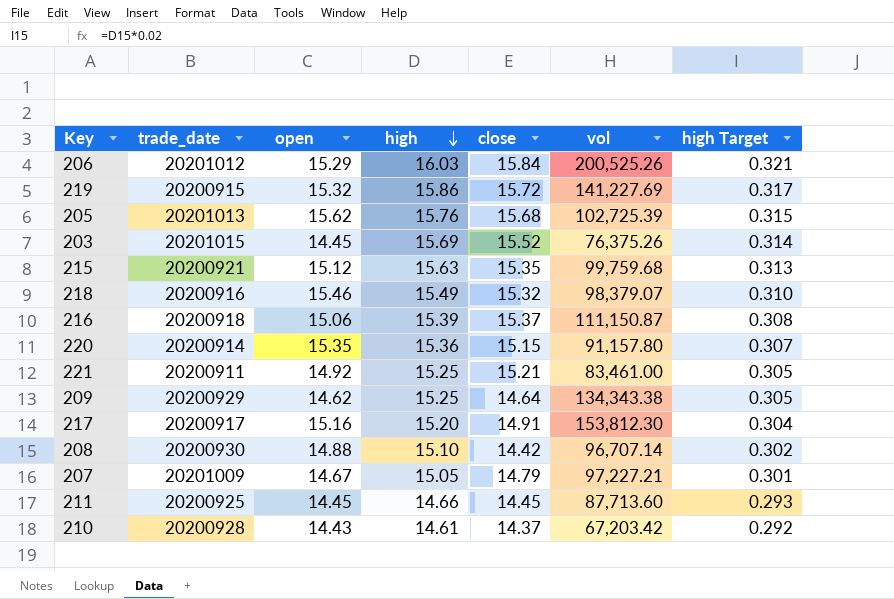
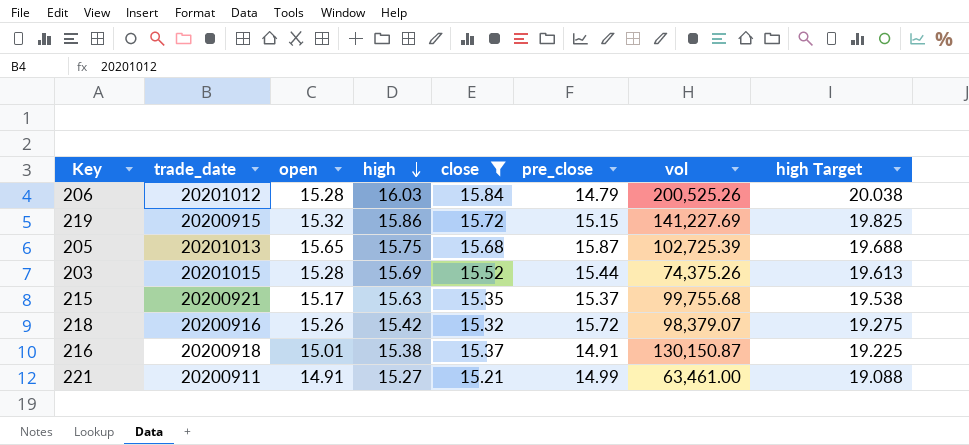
filter: none -> close >= 15.21
column pre_close | position: none -> 6
column high Target | formula: [high] * 0.02 -> [high] * 1.25
206 | open: 15.29 -> 15.28
205 | open: 15.62 -> 15.65
205 | high: 15.76 -> 15.75
203 | open: 14.45 -> 15.28
203 | vol: 76,375.26 -> 74,375.26
215 | open: 15.12 -> 15.17
215 | vol: 99,759.68 -> 99,755.68
218 | open: 15.46 -> 15.26
218 | high: 15.49 -> 15.42
216 | open: 15.06 -> 15.01
216 | high: 15.39 -> 15.38
216 | vol: 111,150.87 -> 130,150.87
221 | open: 14.92 -> 14.91
221 | high: 15.25 -> 15.27
221 | vol: 83,461.00 -> 63,461.00

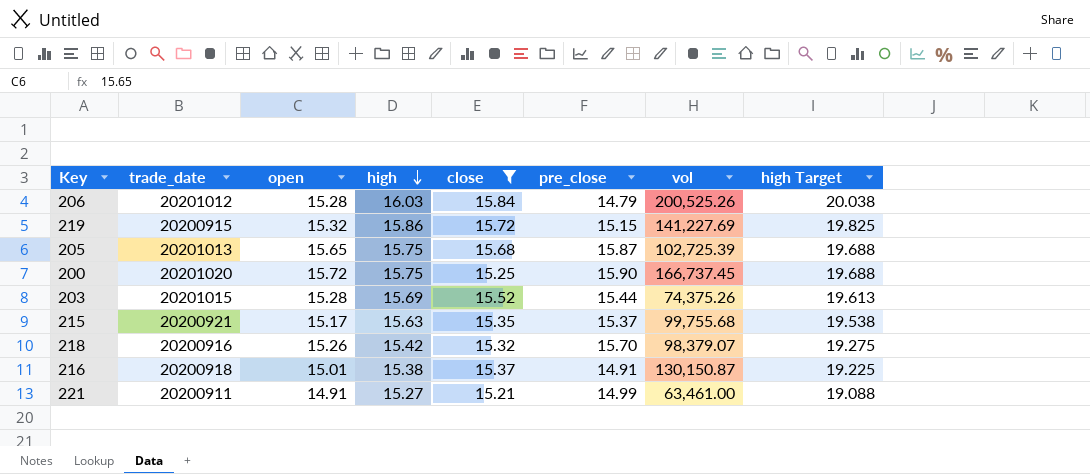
row 200: none -> 20201020 | 15.72 | 15.75 | 15.25 | 15.90 | 166,737.45 | 19.688
218 | pre_close: 15.72 -> 15.70

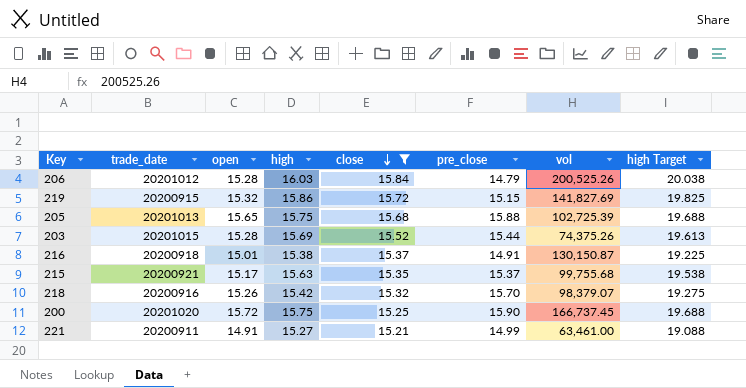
row order: high descending -> close descending
219 | vol: 141,227.69 -> 141,827.69
205 | pre_close: 15.87 -> 15.88

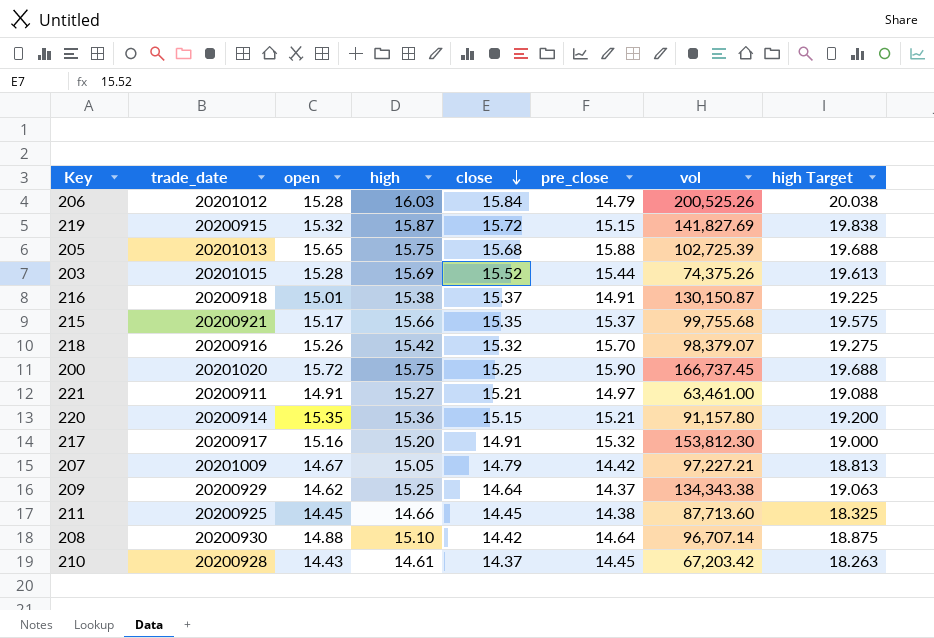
filter: close >= 15.21 -> none
219 | high: 15.86 -> 15.87
219 | high Target: 19.825 -> 19.838
215 | high: 15.63 -> 15.66
215 | high Target: 19.538 -> 19.575
221 | pre_close: 14.99 -> 14.97

